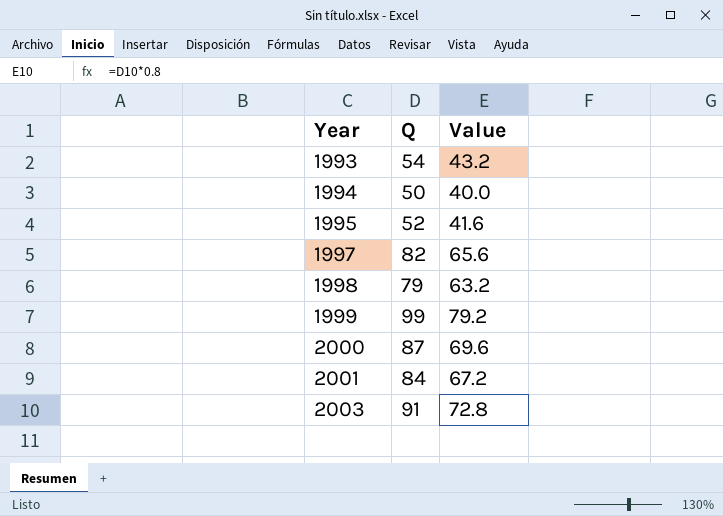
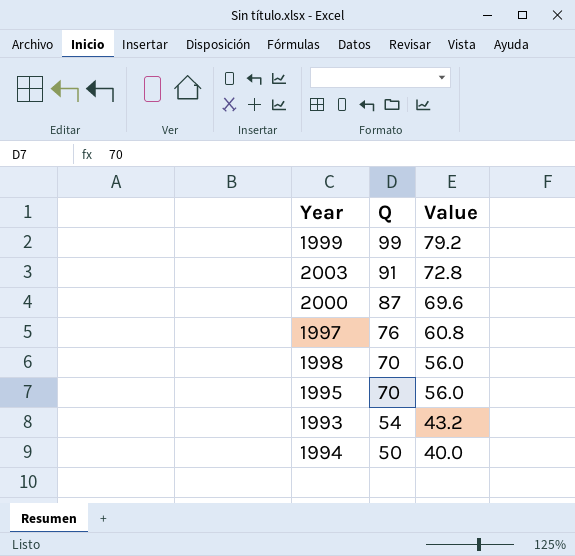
row order: Year ascending -> Q descending
row 2001: 84 | 67.2 -> none
1997 | Q: 82 -> 76
1997 | Value: 65.6 -> 60.8
1998 | Q: 79 -> 70
1998 | Value: 63.2 -> 56.0
1995 | Q: 52 -> 70
1995 | Value: 41.6 -> 56.0

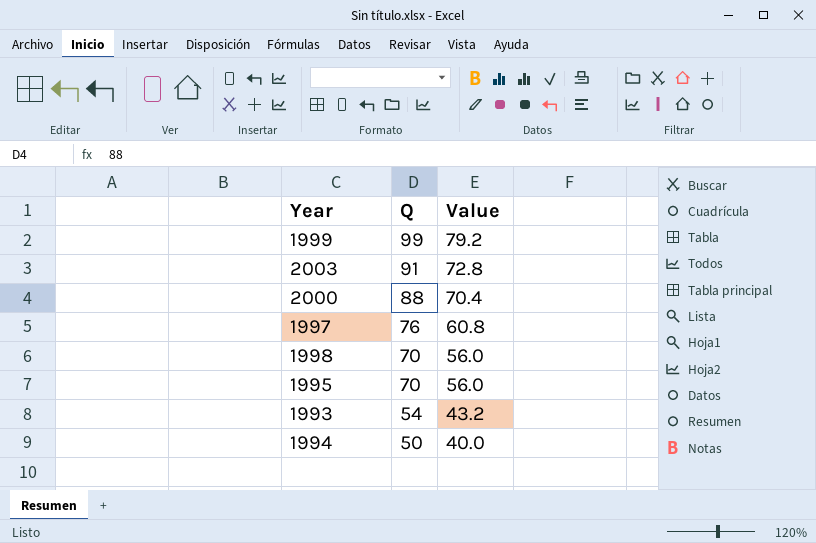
2000 | Q: 87 -> 88
2000 | Value: 69.6 -> 70.4

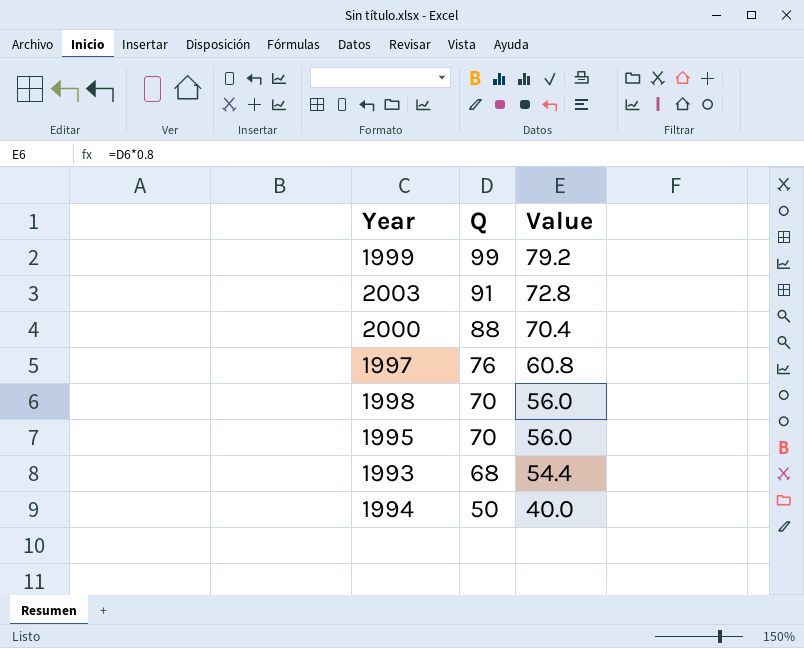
1993 | Q: 54 -> 68
1993 | Value: 43.2 -> 54.4

